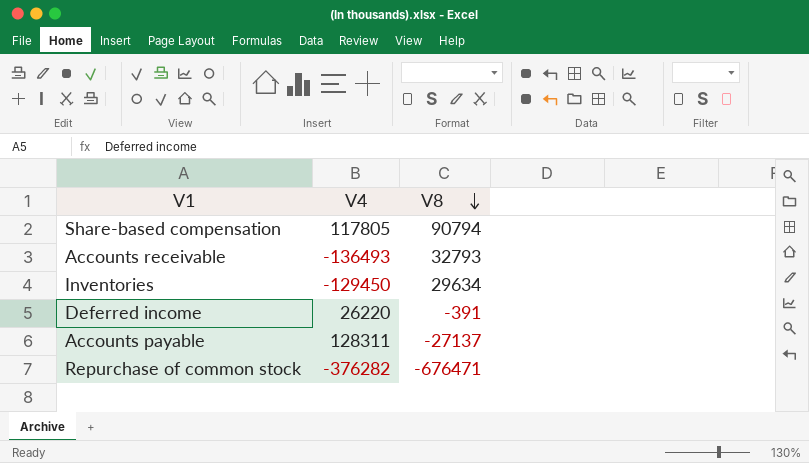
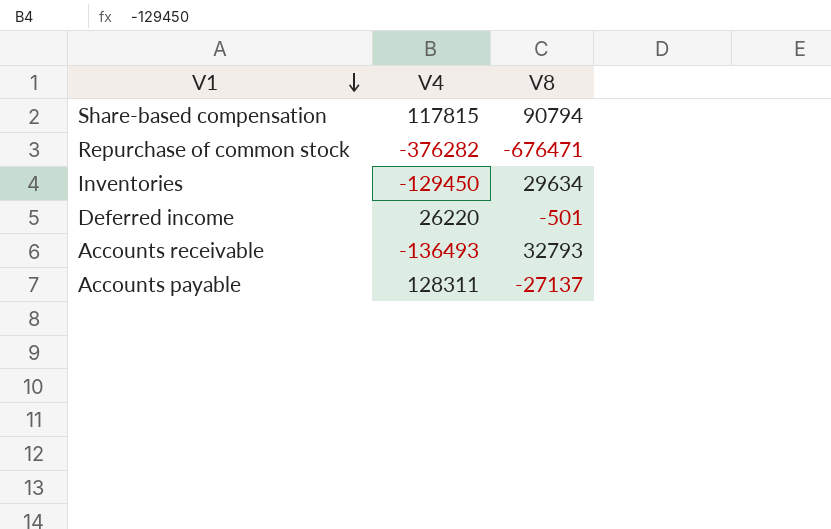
row order: V8 descending -> V1 descending
Share-based compensation | V4: 117805 -> 117815
Deferred income | V8: -391 -> -501

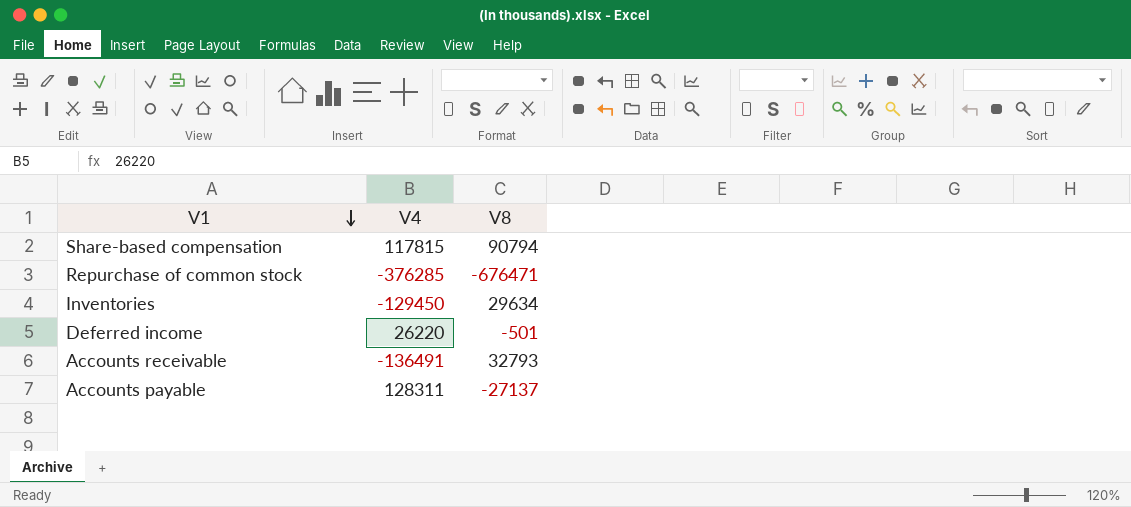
Repurchase of common stock | V4: -376282 -> -376285
Accounts receivable | V4: -136493 -> -136491

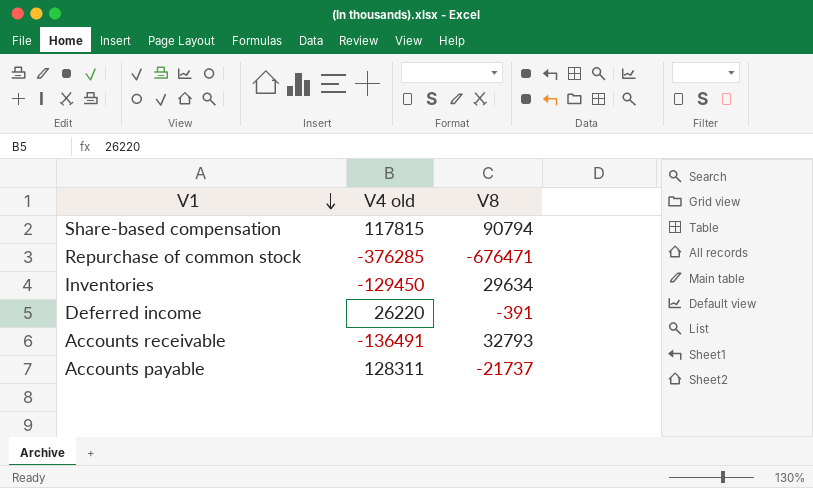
column name: V4 -> V4 old
Deferred income | V8: -501 -> -391
Accounts payable | V8: -27137 -> -21737

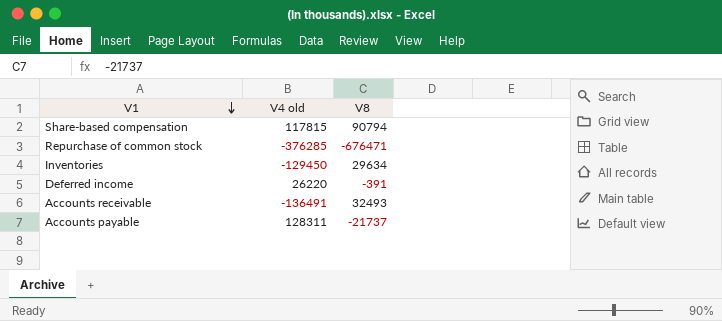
Accounts receivable | V8: 32793 -> 32493

